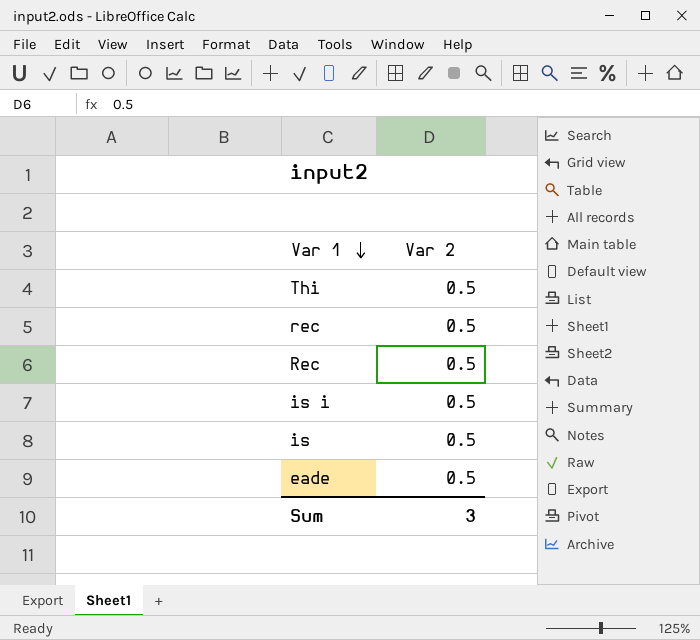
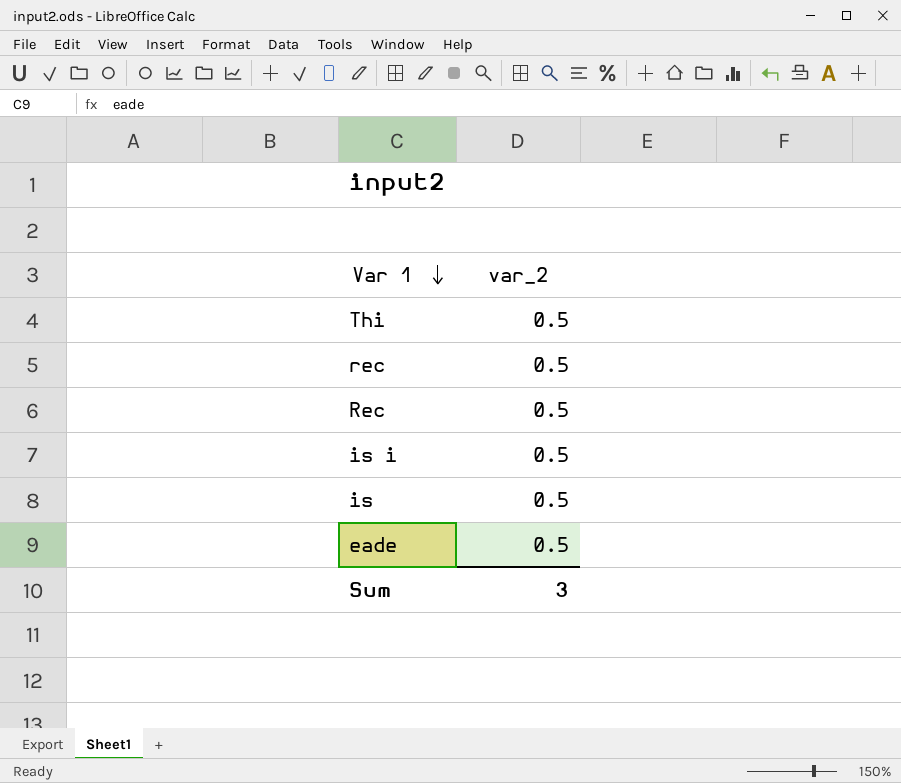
column name: Var 2 -> var_2

